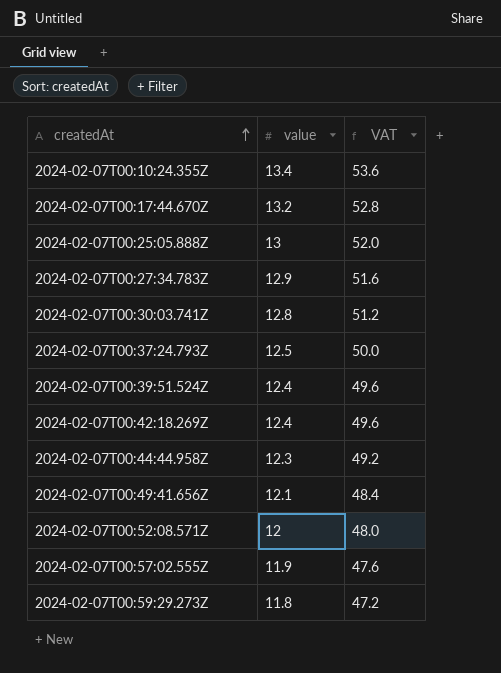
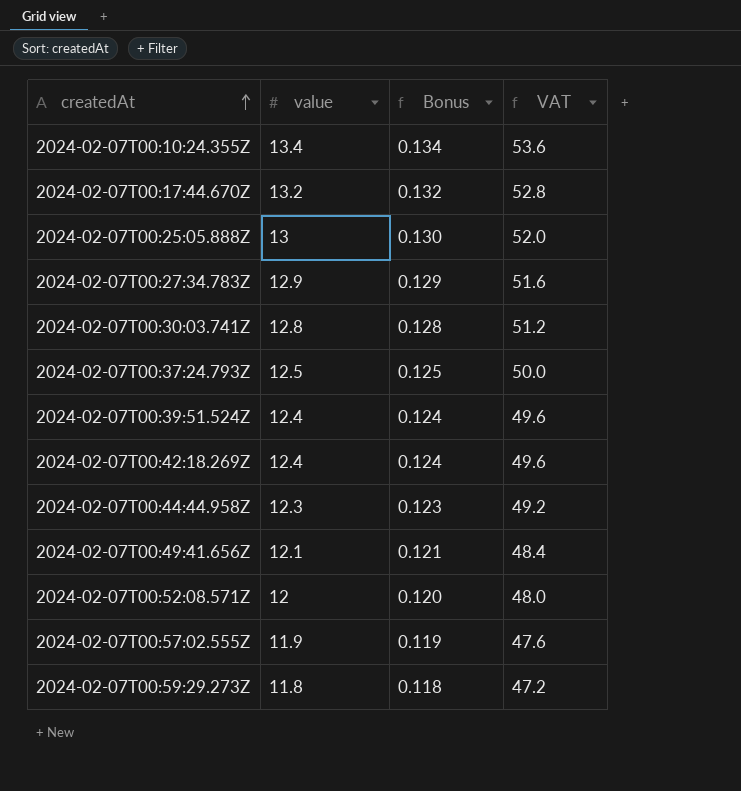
column Bonus | formula: none -> [value] * 0.01

